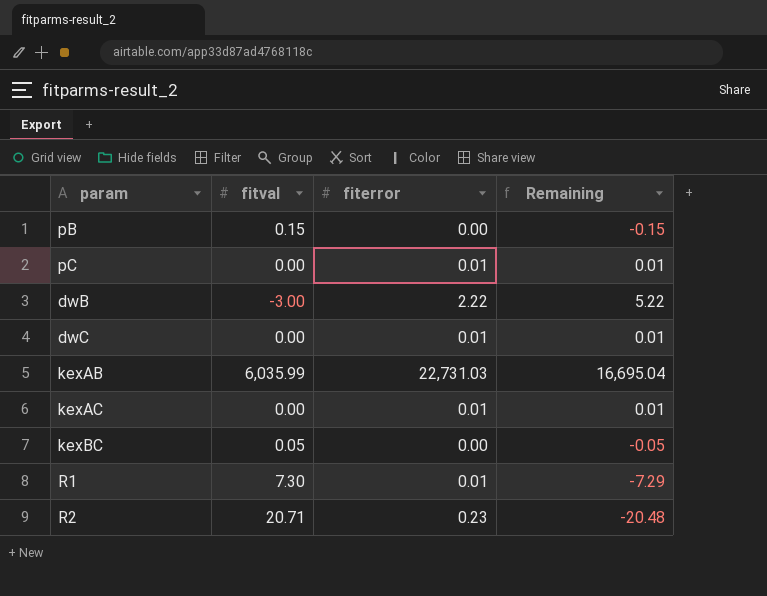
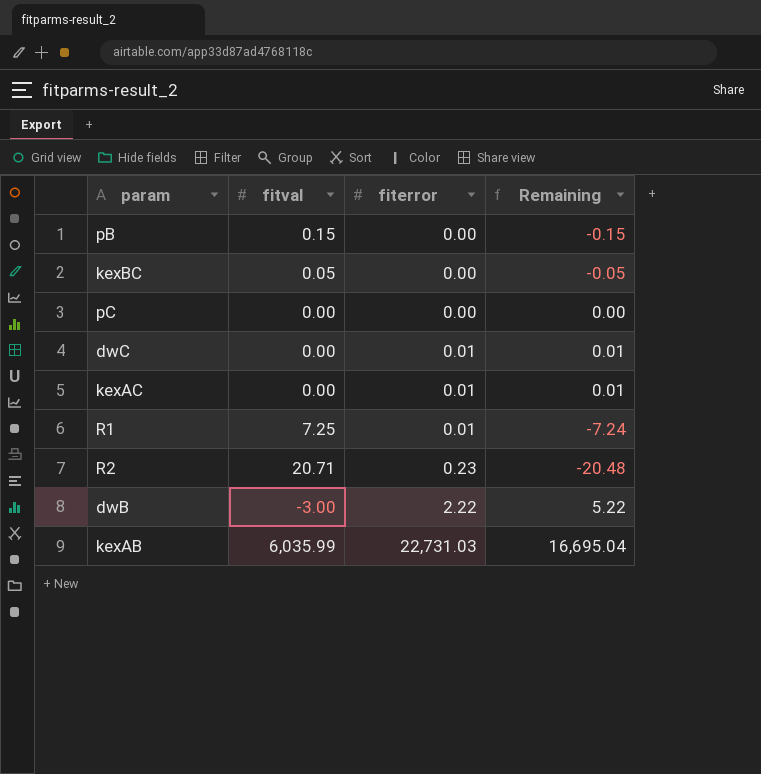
row order: none -> fiterror ascending
pC | fiterror: 0.01 -> 0.00
pC | Remaining: 0.01 -> 0.00
R1 | fitval: 7.30 -> 7.25
R1 | Remaining: -7.29 -> -7.24

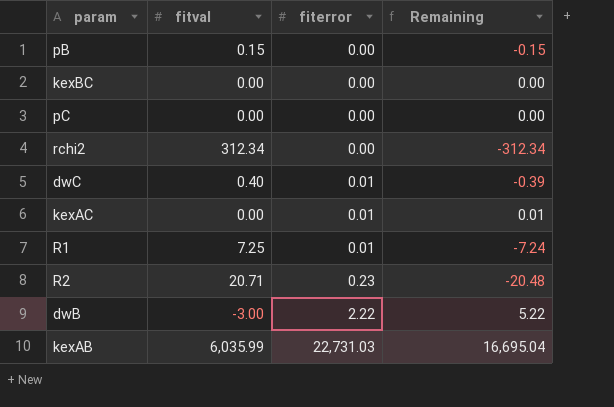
kexBC | fitval: 0.05 -> 0.00
kexBC | Remaining: -0.05 -> 0.00
row rchi2: none -> 312.34 | 0.00 | -312.34
dwC | fitval: 0.00 -> 0.40
dwC | Remaining: 0.01 -> -0.39

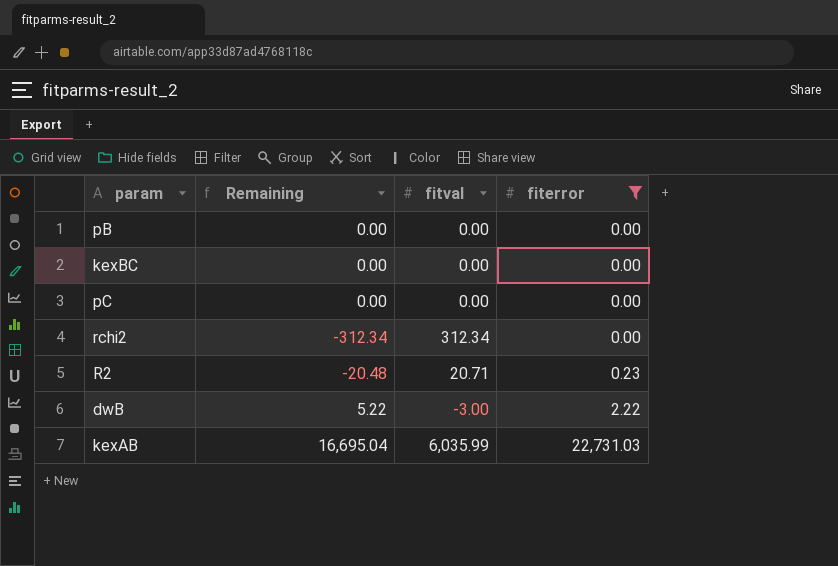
filter: none -> fiterror != 0.01
column Remaining | position: 4 -> 2
pB | Remaining: -0.15 -> 0.00
pB | fitval: 0.15 -> 0.00

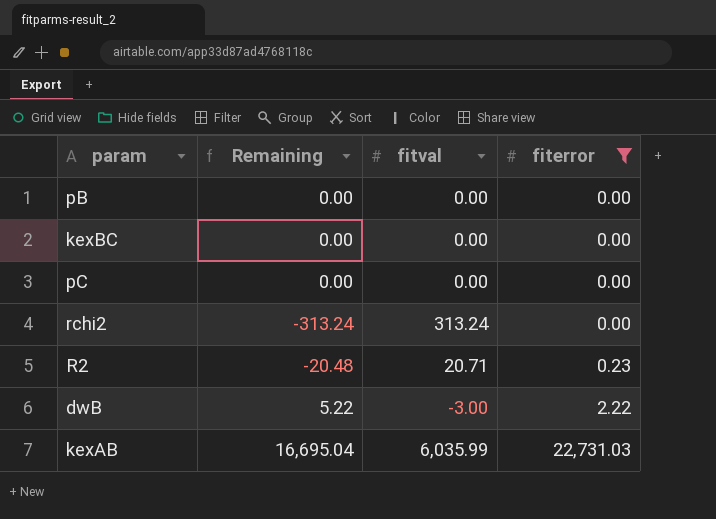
rchi2 | Remaining: -312.34 -> -313.24
rchi2 | fitval: 312.34 -> 313.24

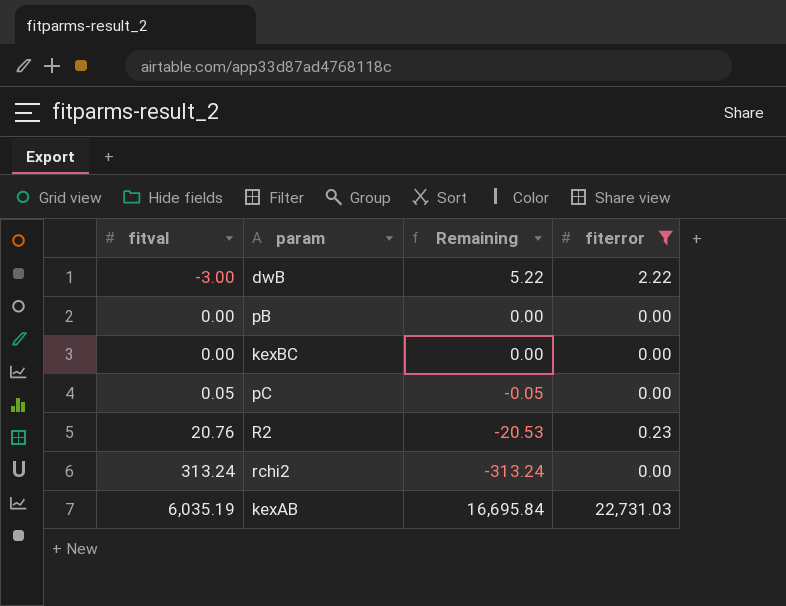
row order: fiterror ascending -> fitval ascending
column fitval | position: 3 -> 1
pC | fitval: 0.00 -> 0.05
pC | Remaining: 0.00 -> -0.05
R2 | fitval: 20.71 -> 20.76
R2 | Remaining: -20.48 -> -20.53
kexAB | fitval: 6,035.99 -> 6,035.19
kexAB | Remaining: 16,695.04 -> 16,695.84

